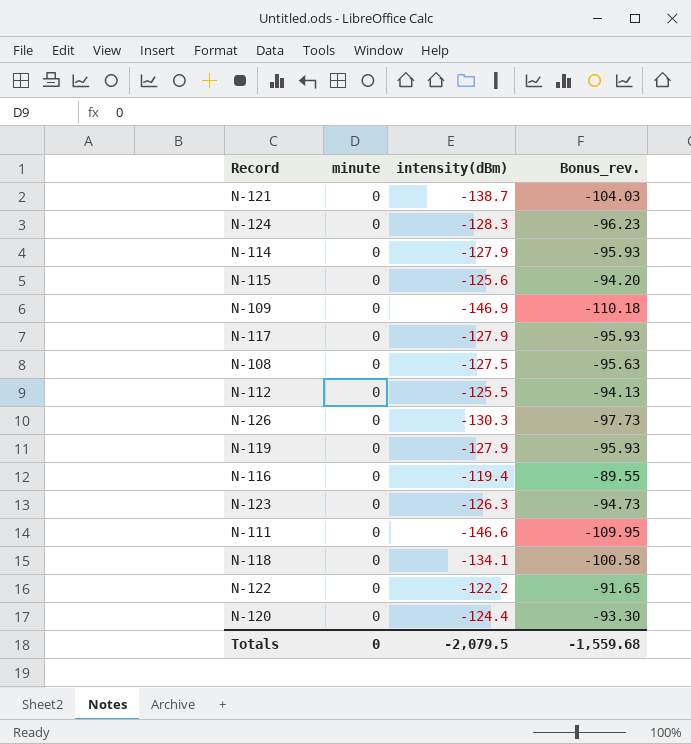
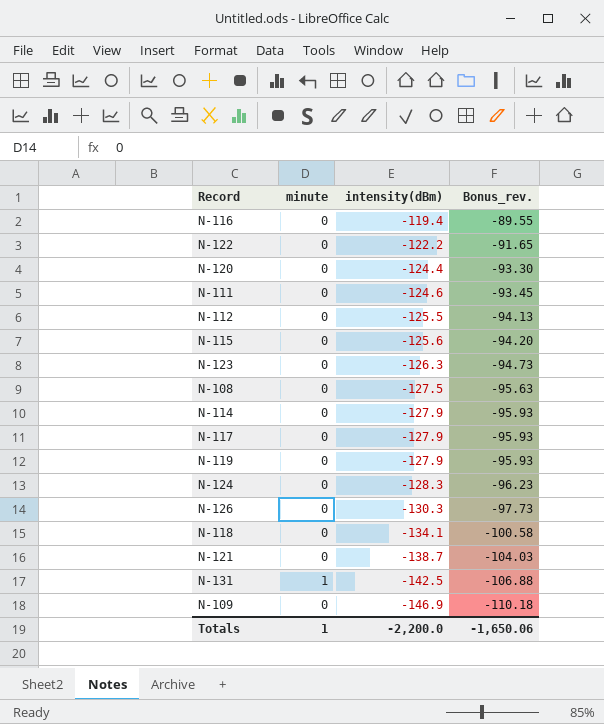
row order: none -> intensity(dBm) descending
N-111 | intensity(dBm): -146.6 -> -124.6
N-111 | Bonus_rev.: -109.95 -> -93.45
row N-131: none -> 1 | -142.5 | -106.88
Totals | minute: 0 -> 1
Totals | intensity(dBm): -2,079.5 -> -2,200.0
Totals | Bonus_rev.: -1,559.68 -> -1,650.06

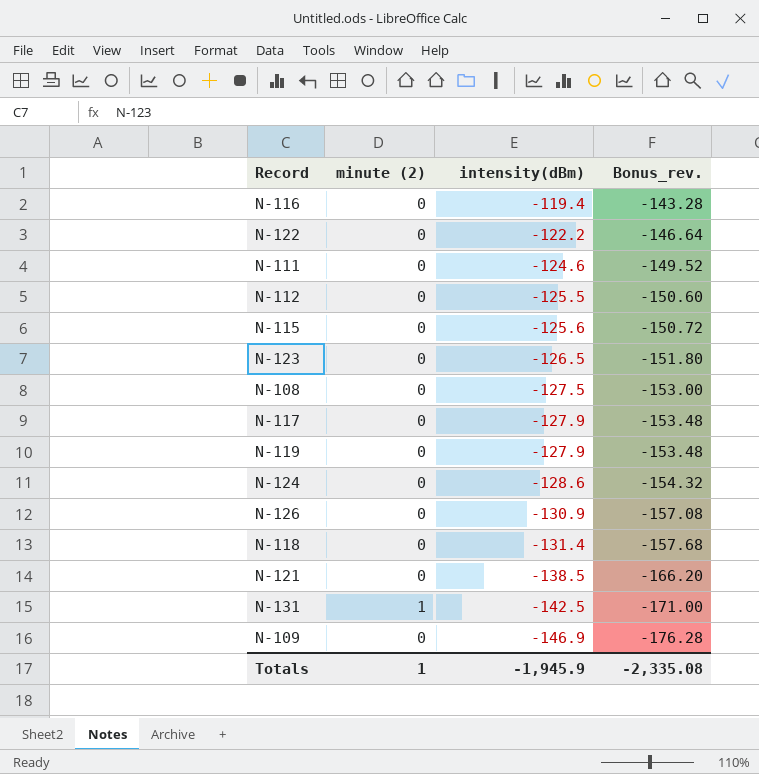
column name: minute -> minute (2)
column Bonus_rev. | formula: [intensity(dBm)] * 0.75 -> [intensity(dBm)] * 1.2
row N-120: 0 | -124.4 | -93.30 -> none
row N-114: 0 | -127.9 | -95.93 -> none
N-123 | intensity(dBm): -126.3 -> -126.5
N-124 | intensity(dBm): -128.3 -> -128.6
N-126 | intensity(dBm): -130.3 -> -130.9
N-118 | intensity(dBm): -134.1 -> -131.4
N-121 | intensity(dBm): -138.7 -> -138.5
Totals | intensity(dBm): -2,200.0 -> -1,945.9
Totals | Bonus_rev.: -1,650.06 -> -2,335.08

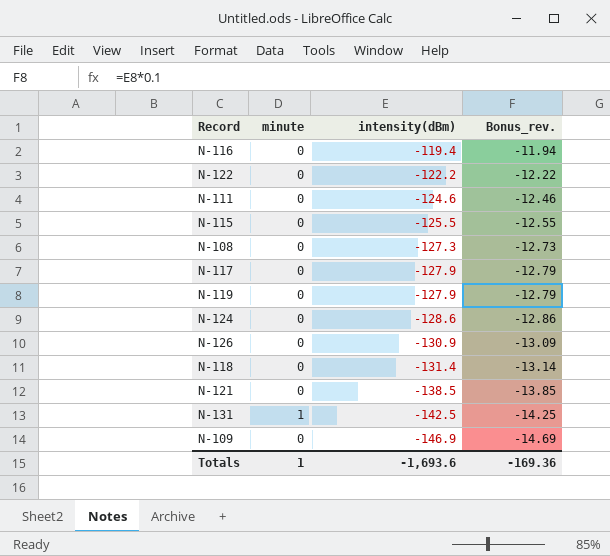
column name: minute (2) -> minute
column Bonus_rev. | formula: [intensity(dBm)] * 1.2 -> [intensity(dBm)] * 0.1
row N-112: 0 | -125.5 | -150.60 -> none
row N-123: 0 | -126.5 | -151.80 -> none
N-115 | intensity(dBm): -125.6 -> -125.5
N-108 | intensity(dBm): -127.5 -> -127.3
Totals | intensity(dBm): -1,945.9 -> -1,693.6
Totals | Bonus_rev.: -2,335.08 -> -169.36

